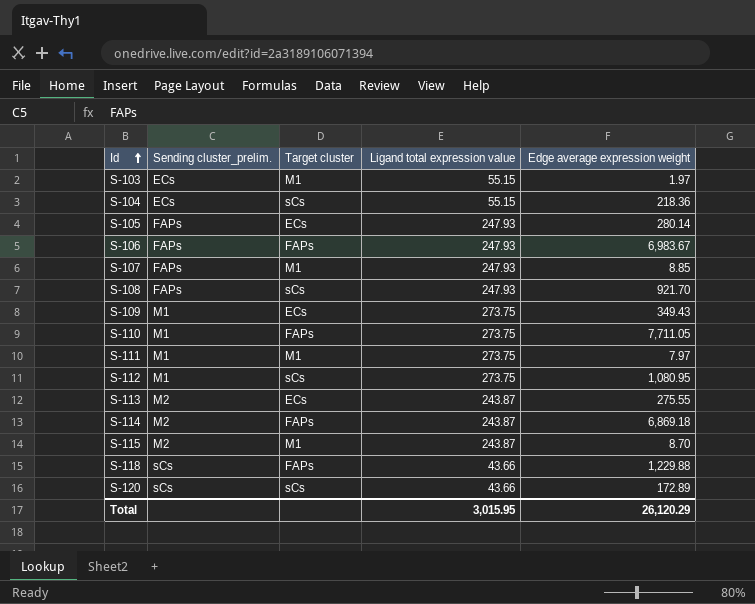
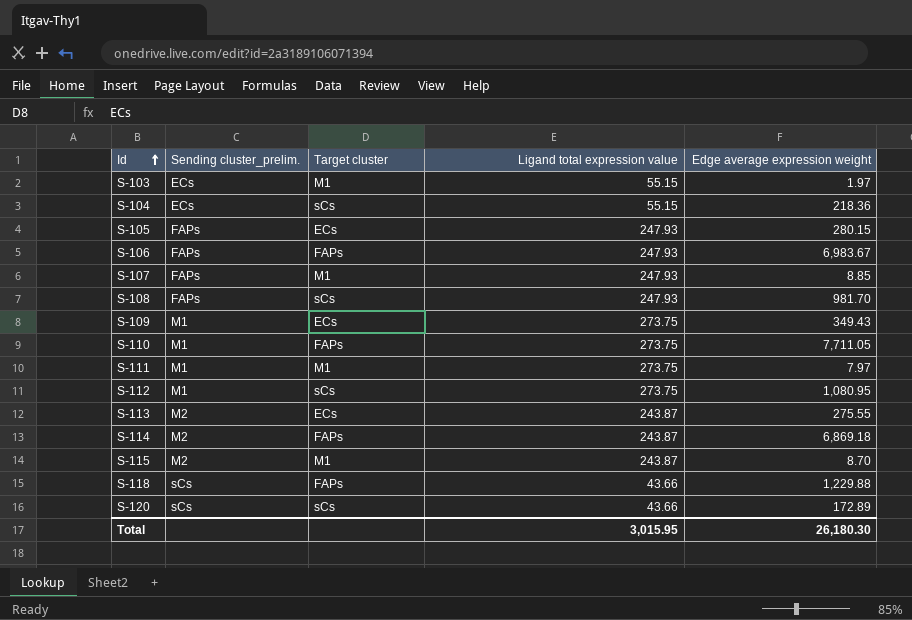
S-105 | Edge average expression weight: 280.14 -> 280.15
S-108 | Edge average expression weight: 921.70 -> 981.70
Total | Edge average expression weight: 26,120.29 -> 26,180.30

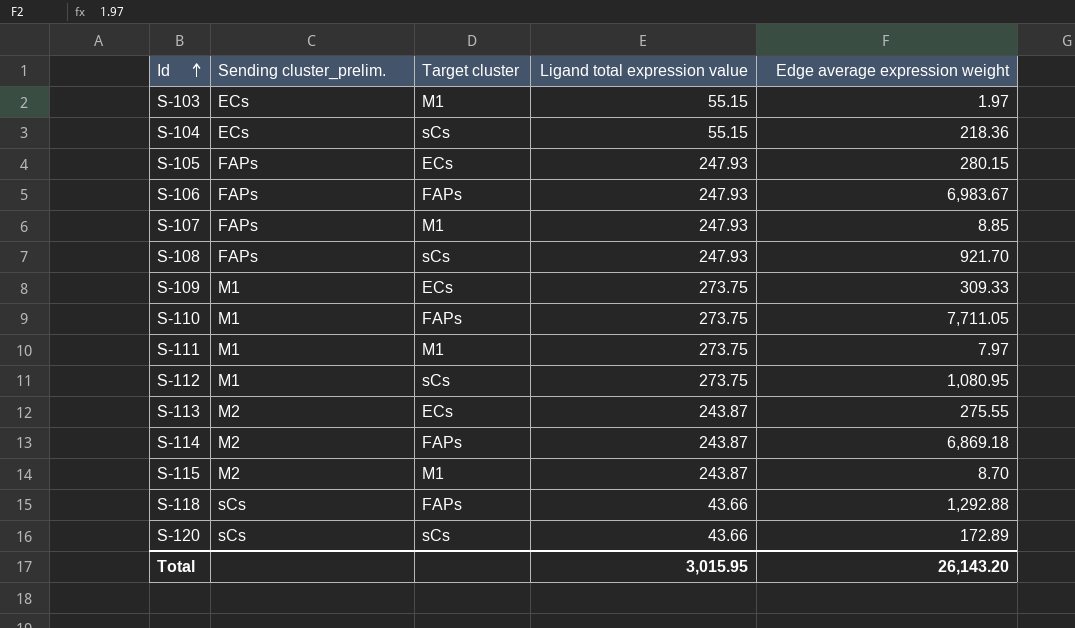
S-108 | Edge average expression weight: 981.70 -> 921.70
S-109 | Edge average expression weight: 349.43 -> 309.33
S-118 | Edge average expression weight: 1,229.88 -> 1,292.88
Total | Edge average expression weight: 26,180.30 -> 26,143.20

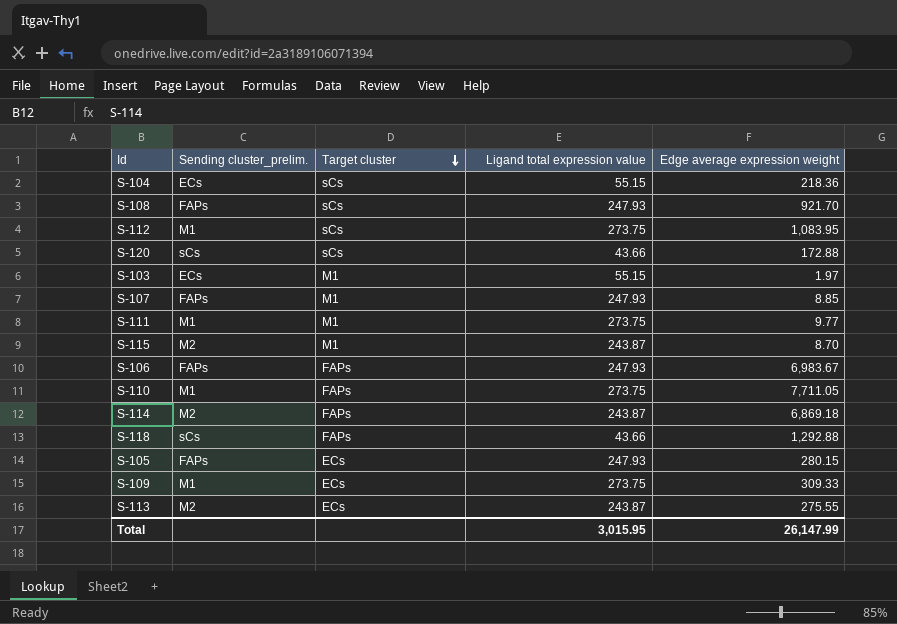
row order: Id ascending -> Target cluster descending
S-112 | Edge average expression weight: 1,080.95 -> 1,083.95
S-120 | Edge average expression weight: 172.89 -> 172.88
S-111 | Edge average expression weight: 7.97 -> 9.77
Total | Edge average expression weight: 26,143.20 -> 26,147.99

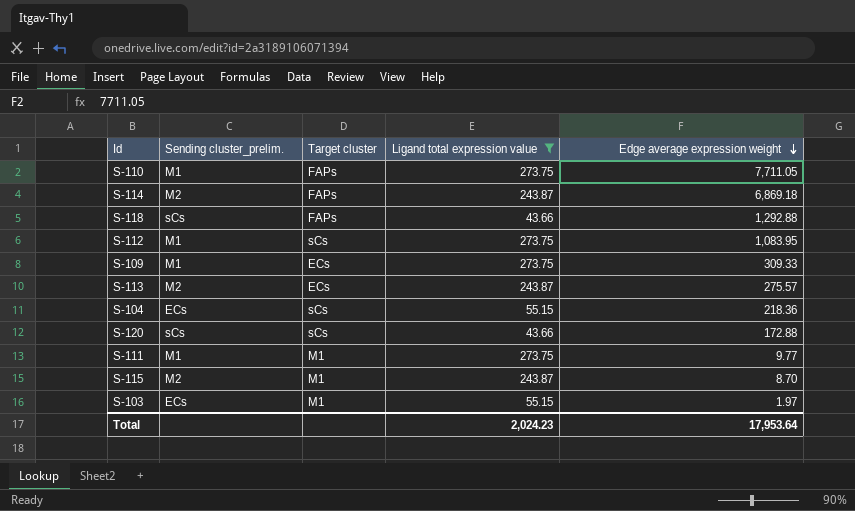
filter: none -> Ligand total expression value != 247.93
row order: Target cluster descending -> Edge average expression weight descending
S-113 | Edge average expression weight: 275.55 -> 275.57
Total | Ligand total expression value: 3,015.95 -> 2,024.23
Total | Edge average expression weight: 26,147.99 -> 17,953.64

